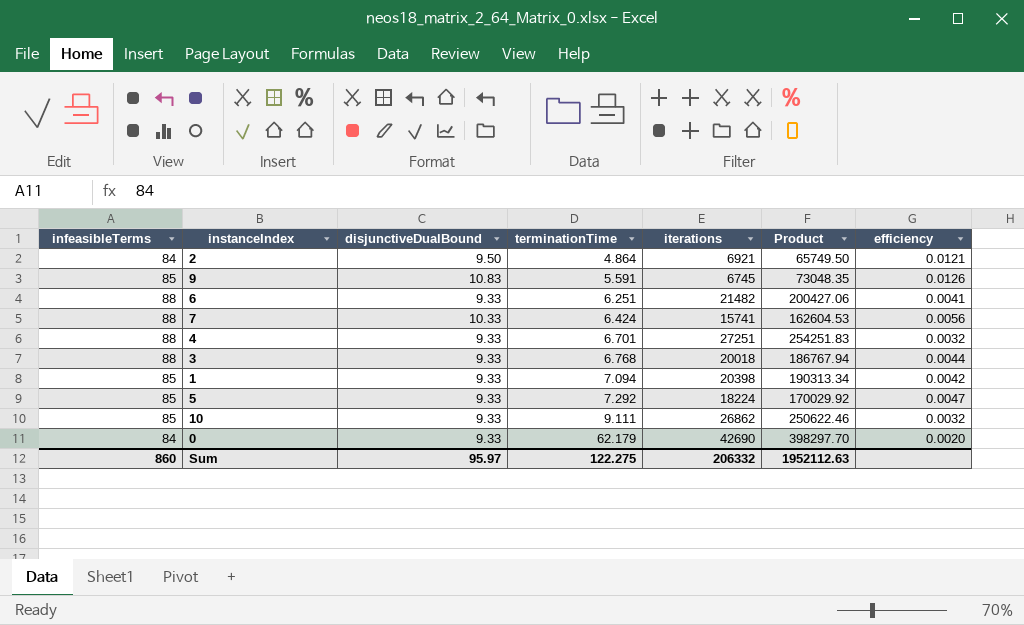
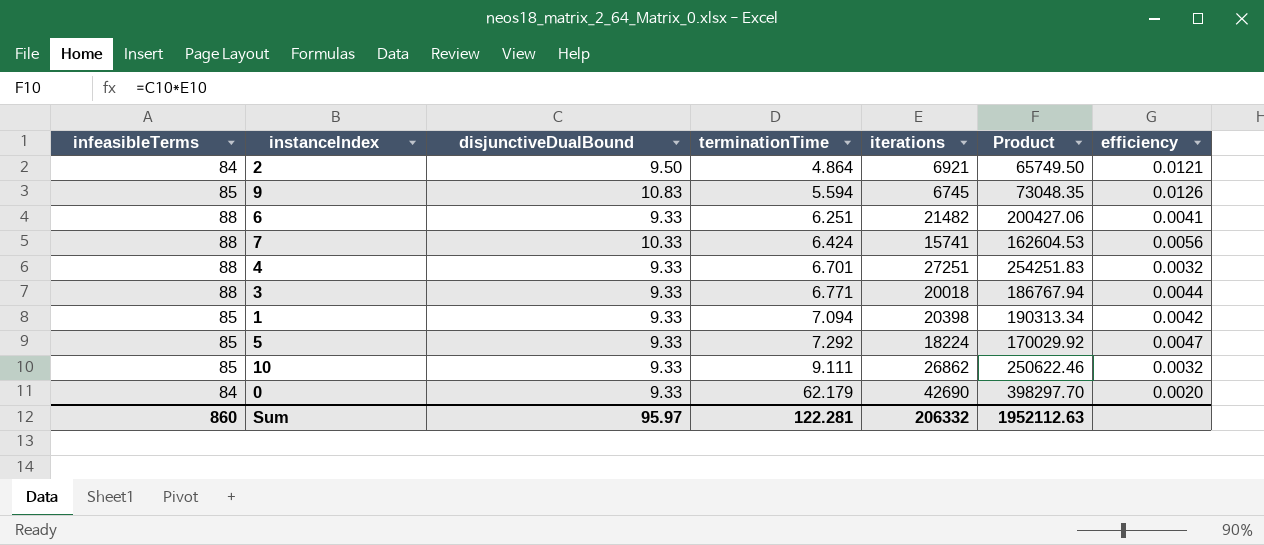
9 | terminationTime: 5.591 -> 5.594
3 | terminationTime: 6.768 -> 6.771
Sum | terminationTime: 122.275 -> 122.281

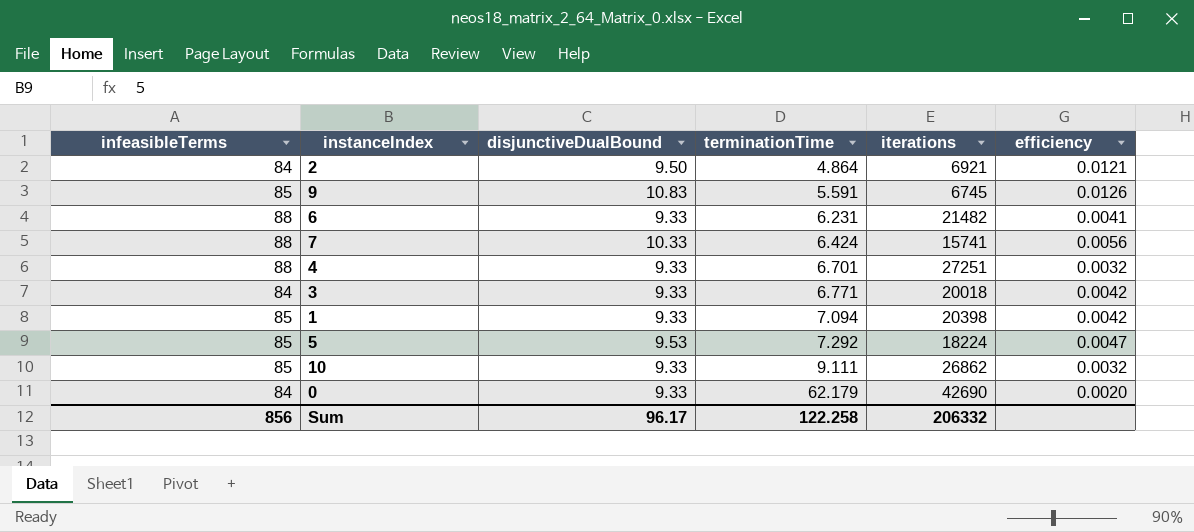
column Product | formula: [disjunctiveDualBound] * [iterations] -> none
9 | terminationTime: 5.594 -> 5.591
6 | terminationTime: 6.251 -> 6.231
3 | infeasibleTerms: 88 -> 84
3 | efficiency: 0.0044 -> 0.0042
5 | disjunctiveDualBound: 9.33 -> 9.53
Sum | infeasibleTerms: 860 -> 856
Sum | disjunctiveDualBound: 95.97 -> 96.17
Sum | terminationTime: 122.281 -> 122.258

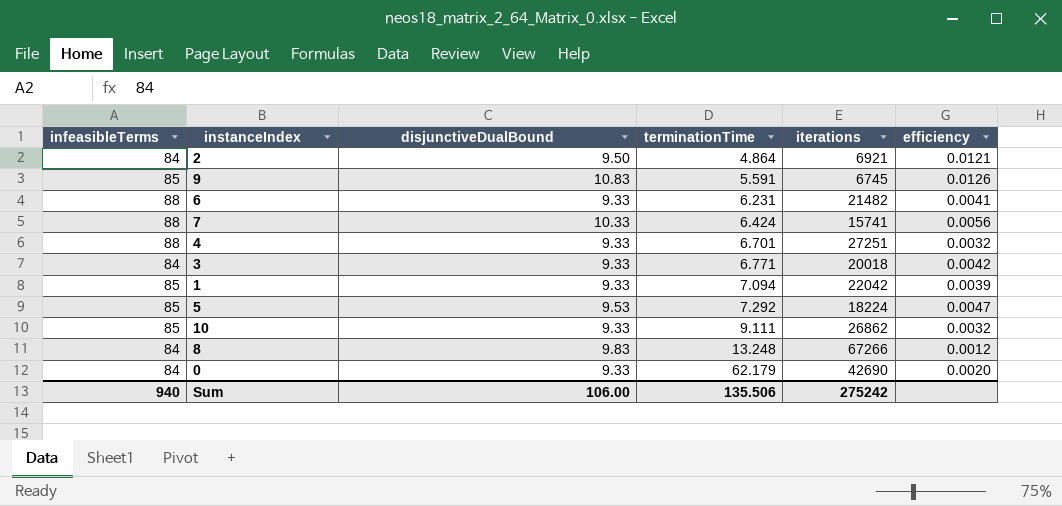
1 | iterations: 20398 -> 22042
1 | efficiency: 0.0042 -> 0.0039
row 8: none -> 84 | 9.83 | 13.248 | 67266 | 0.0012
Sum | infeasibleTerms: 856 -> 940
Sum | disjunctiveDualBound: 96.17 -> 106.00
Sum | terminationTime: 122.258 -> 135.506
Sum | iterations: 206332 -> 275242

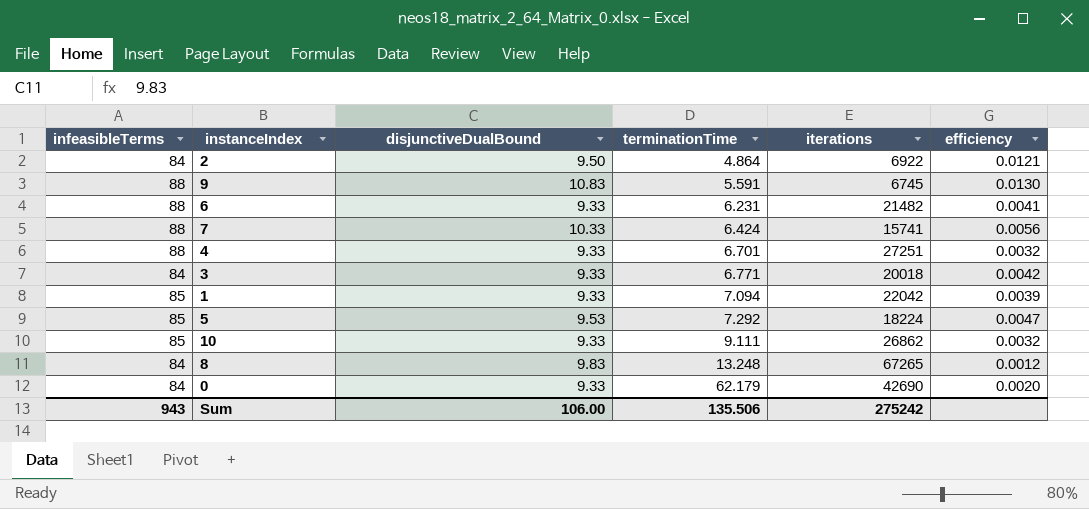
2 | iterations: 6921 -> 6922
9 | infeasibleTerms: 85 -> 88
9 | efficiency: 0.0126 -> 0.0130
8 | iterations: 67266 -> 67265
Sum | infeasibleTerms: 940 -> 943

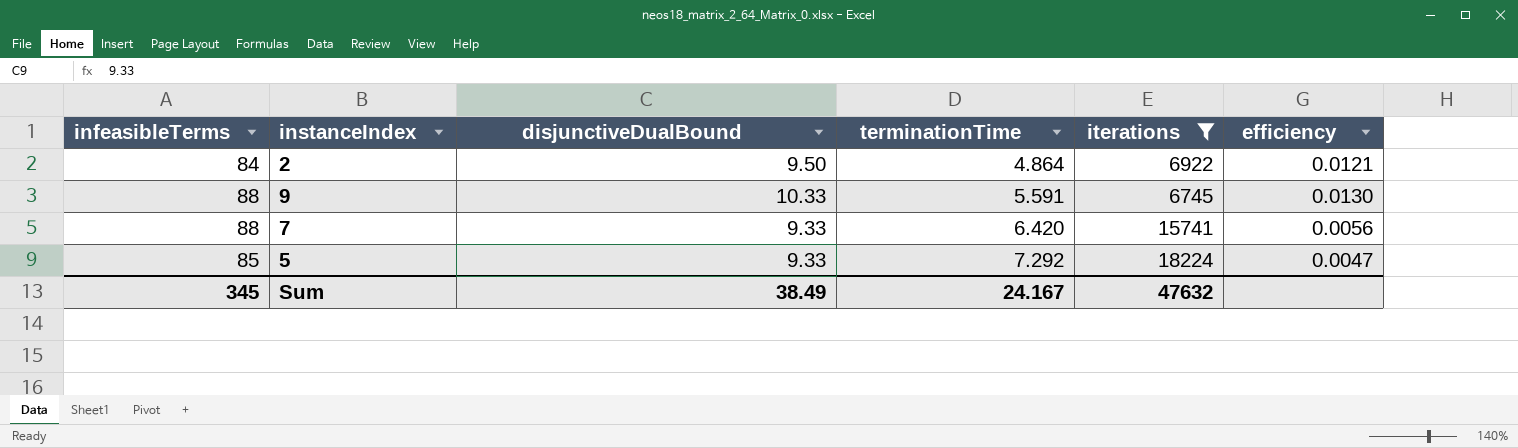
filter: none -> iterations <= 18224
9 | disjunctiveDualBound: 10.83 -> 10.33
7 | disjunctiveDualBound: 10.33 -> 9.33
7 | terminationTime: 6.424 -> 6.420
5 | disjunctiveDualBound: 9.53 -> 9.33
Sum | infeasibleTerms: 943 -> 345
Sum | disjunctiveDualBound: 106.00 -> 38.49
Sum | terminationTime: 135.506 -> 24.167
Sum | iterations: 275242 -> 47632

